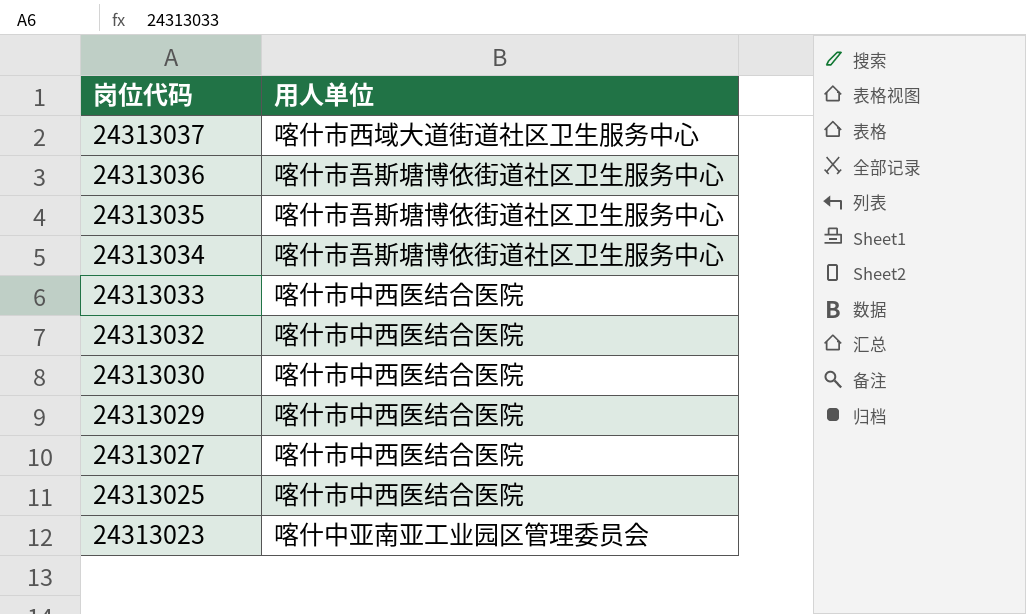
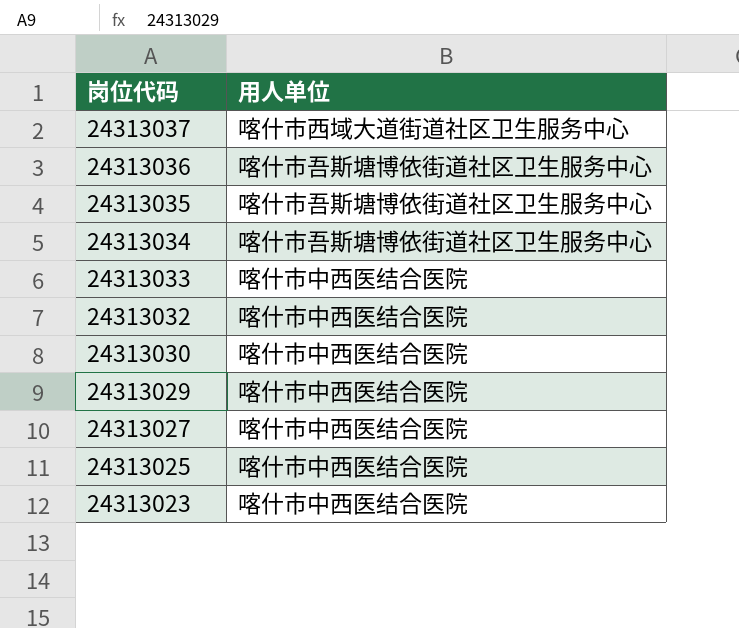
24313023 | 用人单位: 喀什中亚南亚工业园区管理委员会 -> 喀什市中西医结合医院

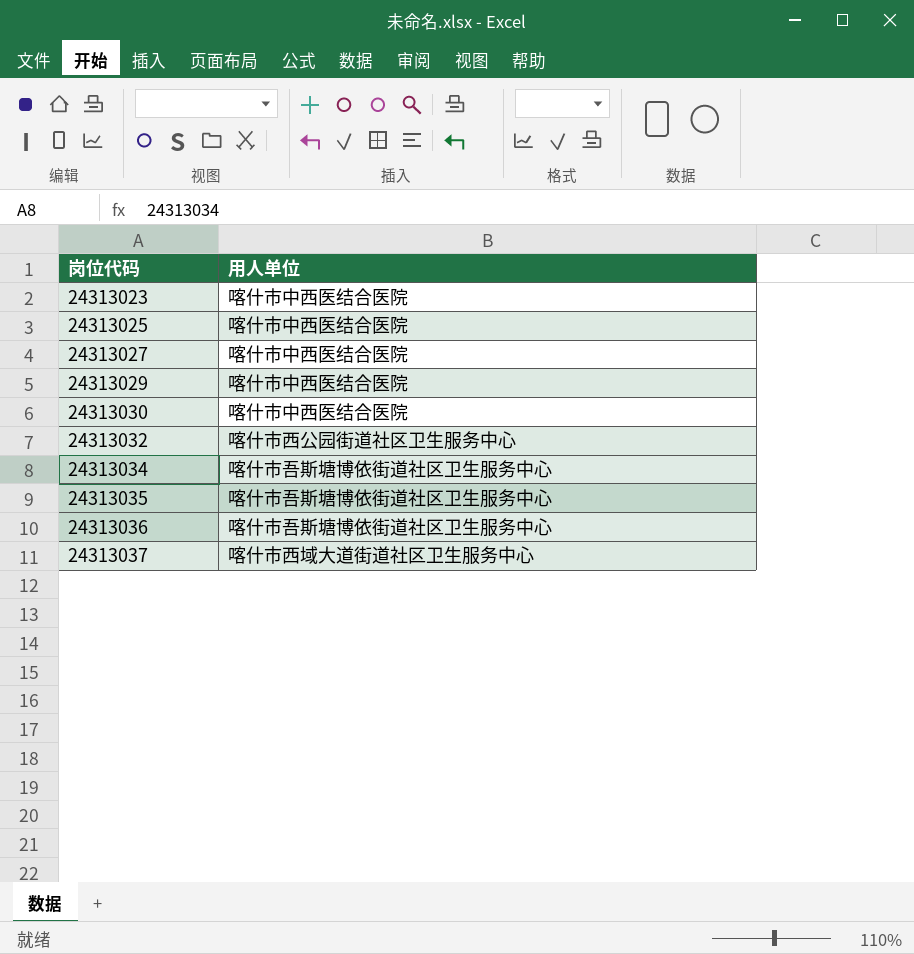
row order: 岗位代码 descending -> 岗位代码 ascending
row 24313033: 喀什市中西医结合医院 -> none
24313032 | 用人单位: 喀什市中西医结合医院 -> 喀什市西公园街道社区卫生服务中心

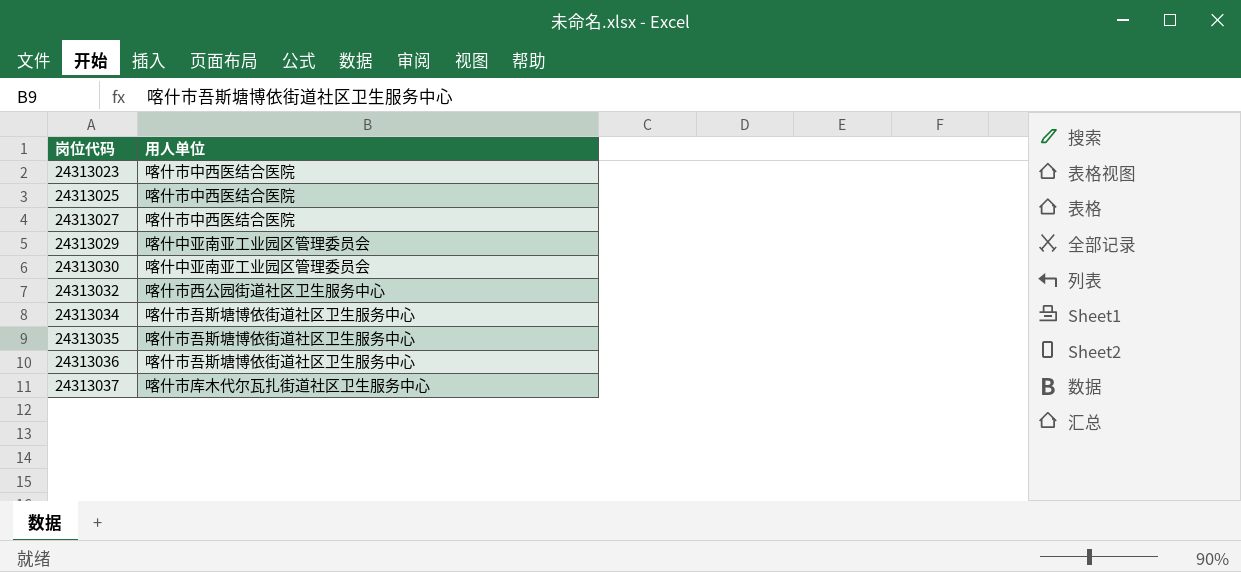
24313029 | 用人单位: 喀什市中西医结合医院 -> 喀什中亚南亚工业园区管理委员会
24313030 | 用人单位: 喀什市中西医结合医院 -> 喀什中亚南亚工业园区管理委员会
24313037 | 用人单位: 喀什市西域大道街道社区卫生服务中心 -> 喀什市库木代尔瓦扎街道社区卫生服务中心

